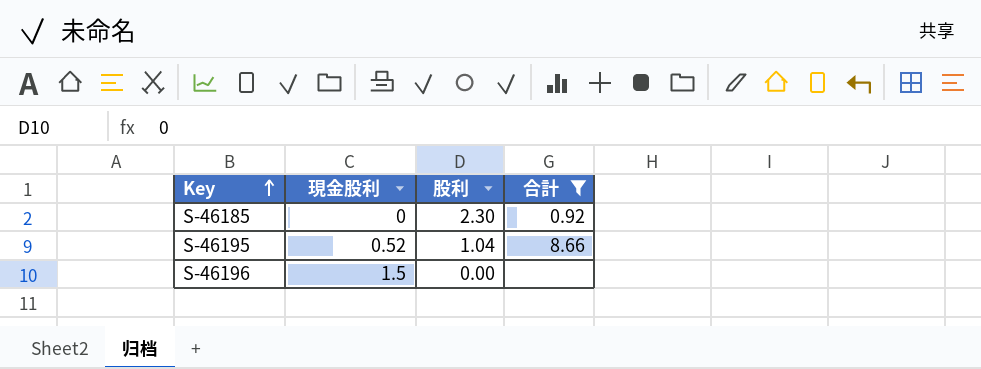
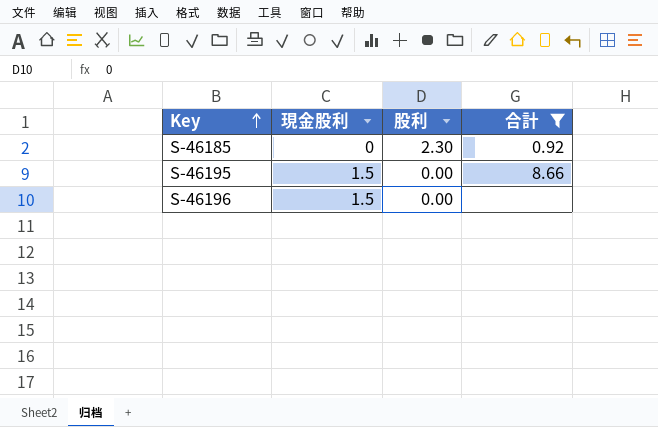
S-46195 | 現金股利: 0.52 -> 1.5
S-46195 | 股利: 1.04 -> 0.00

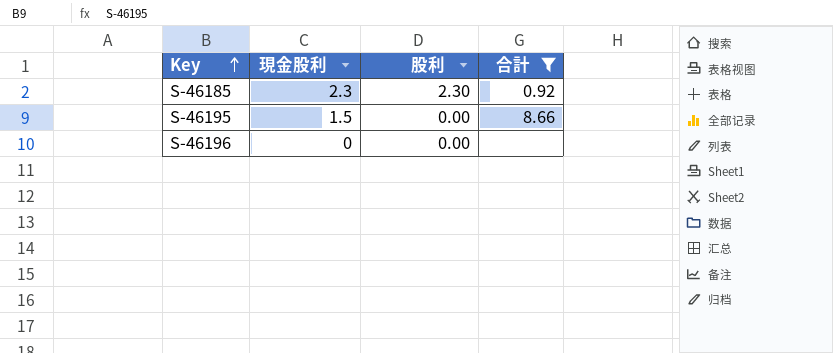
S-46185 | 現金股利: 0 -> 2.3
S-46196 | 現金股利: 1.5 -> 0

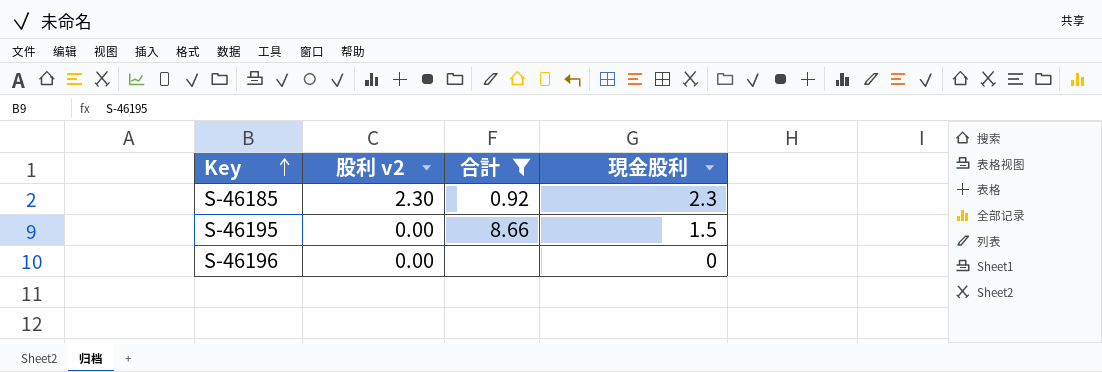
column name: 股利 -> 股利 v2
column 現金股利 | position: 2 -> 4

